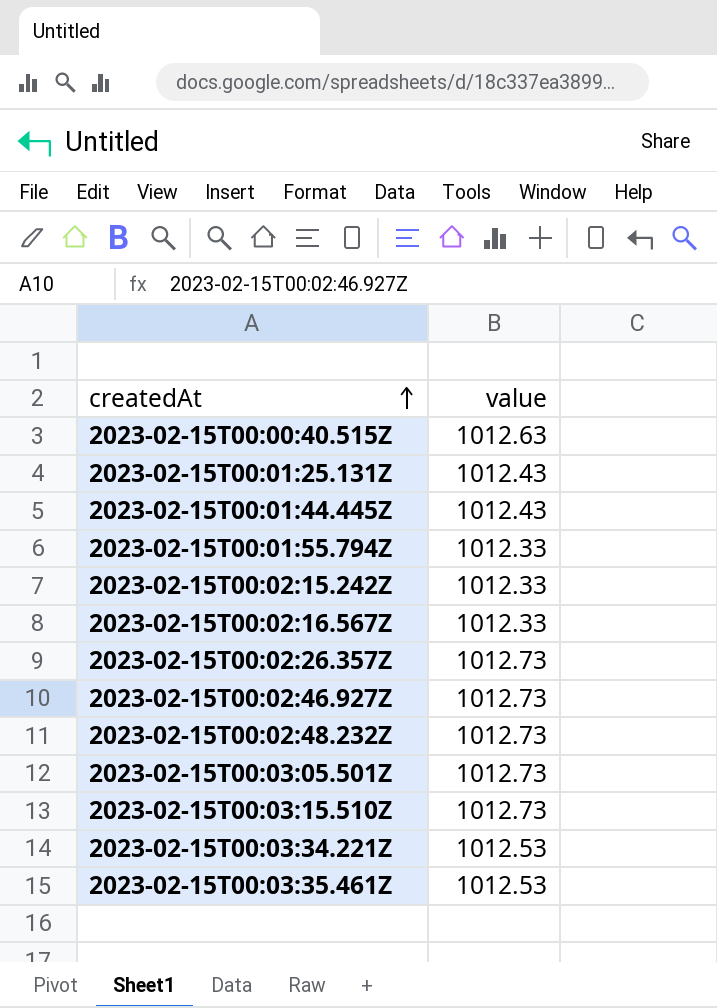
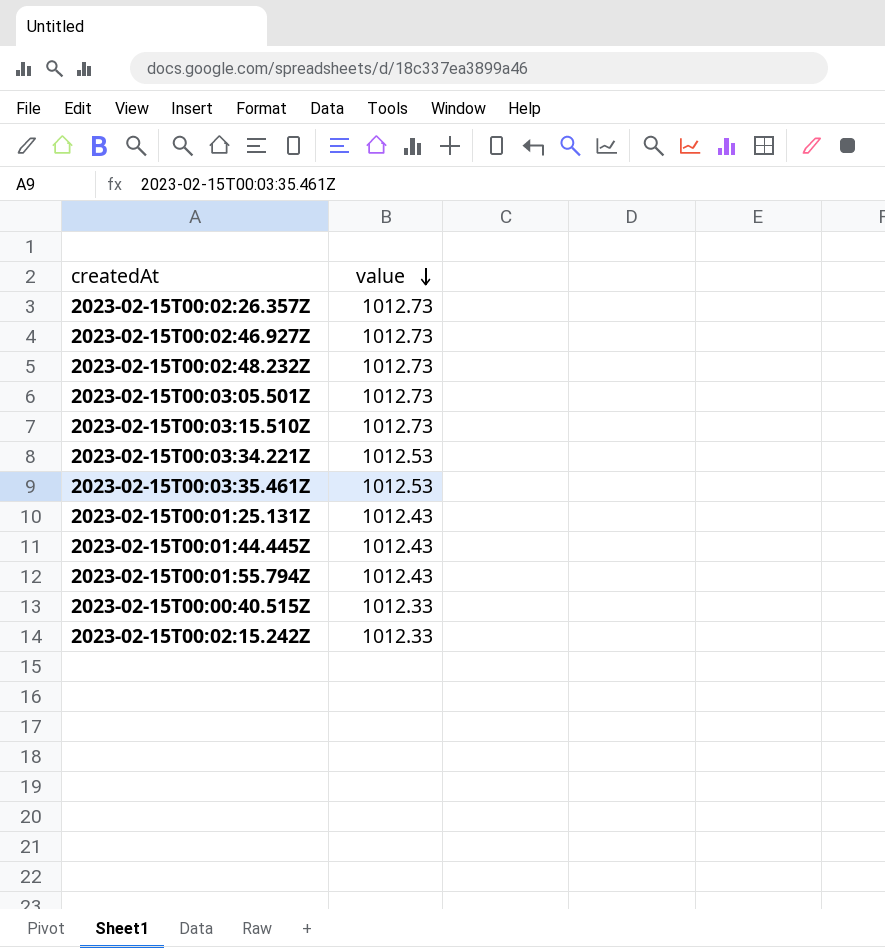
row order: createdAt ascending -> value descending
row 2023-02-15T00:02:16.567Z: 1012.33 -> none
2023-02-15T00:01:55.794Z | value: 1012.33 -> 1012.43
2023-02-15T00:00:40.515Z | value: 1012.63 -> 1012.33

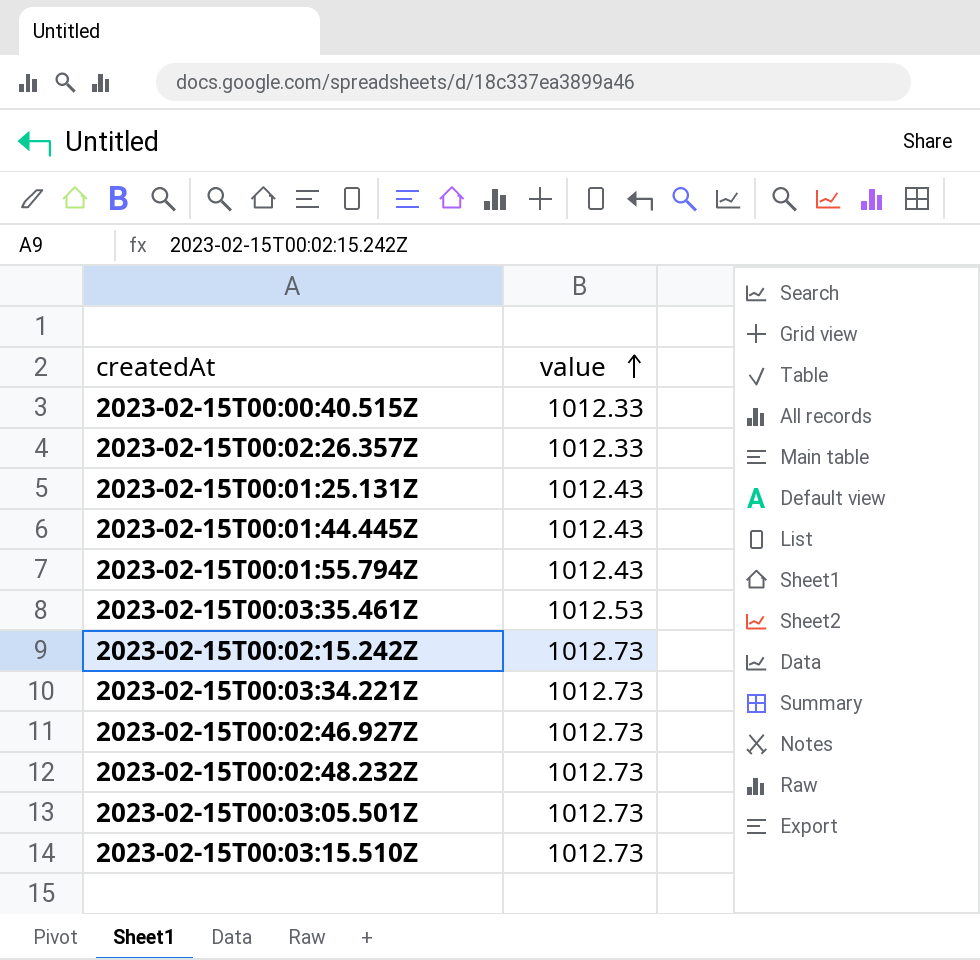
row order: value descending -> value ascending
2023-02-15T00:02:26.357Z | value: 1012.73 -> 1012.33
2023-02-15T00:02:15.242Z | value: 1012.33 -> 1012.73
2023-02-15T00:03:34.221Z | value: 1012.53 -> 1012.73

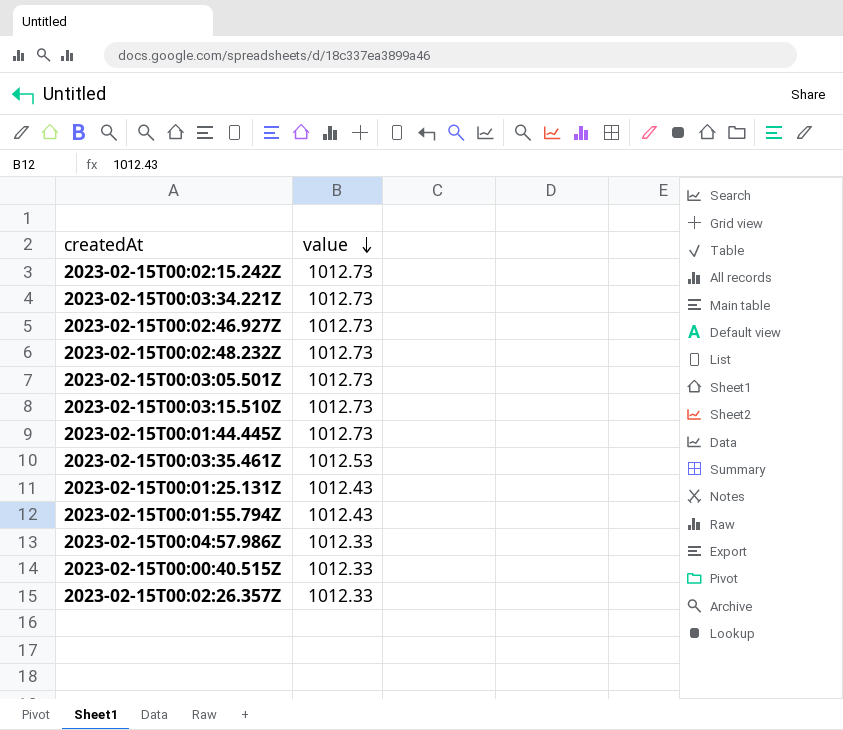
row order: value ascending -> value descending
2023-02-15T00:01:44.445Z | value: 1012.43 -> 1012.73
row 2023-02-15T00:04:57.986Z: none -> 1012.33

